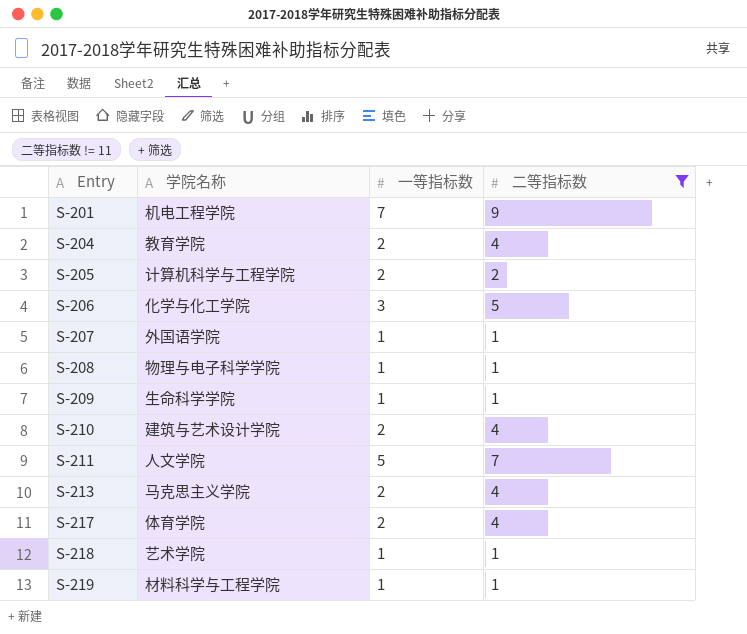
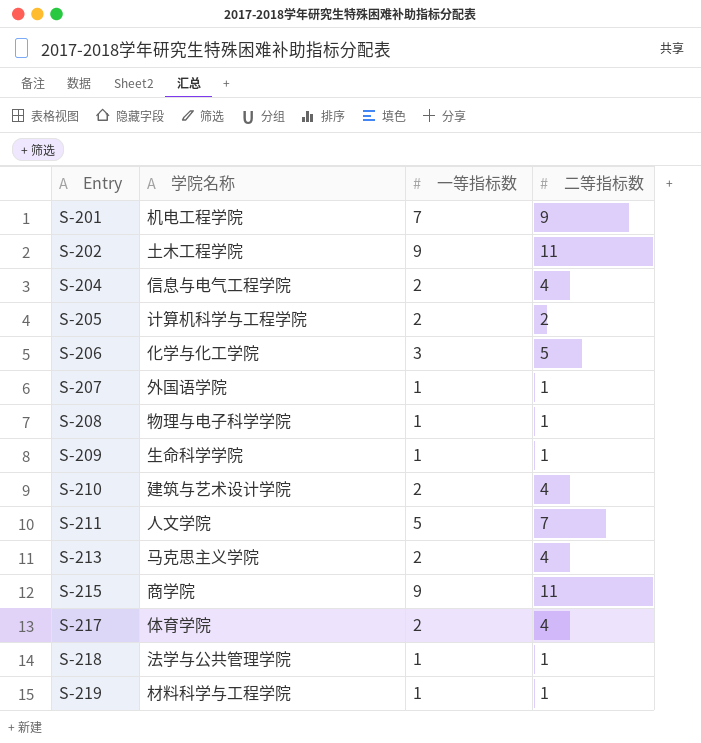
filter: 二等指标数 != 11 -> none
S-204 | 学院名称: 教育学院 -> 信息与电气工程学院
S-218 | 学院名称: 艺术学院 -> 法学与公共管理学院

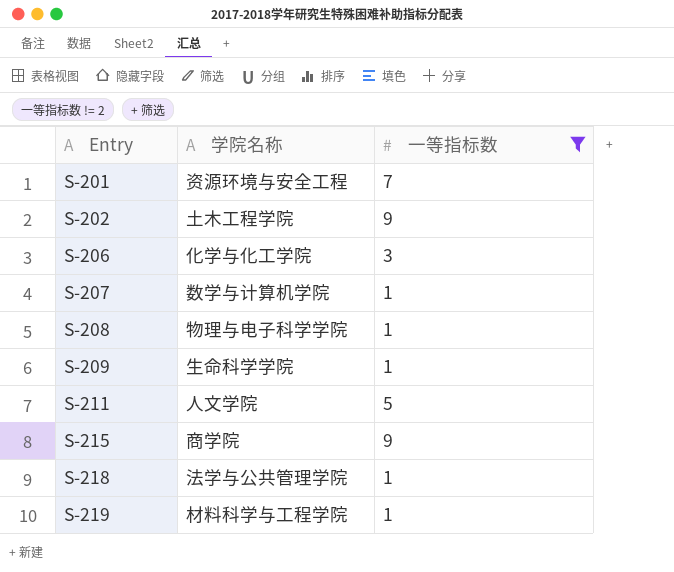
filter: none -> 一等指标数 != 2
column 二等指标数 | position: 4 -> none
S-201 | 学院名称: 机电工程学院 -> 资源环境与安全工程
S-207 | 学院名称: 外国语学院 -> 数学与计算机学院

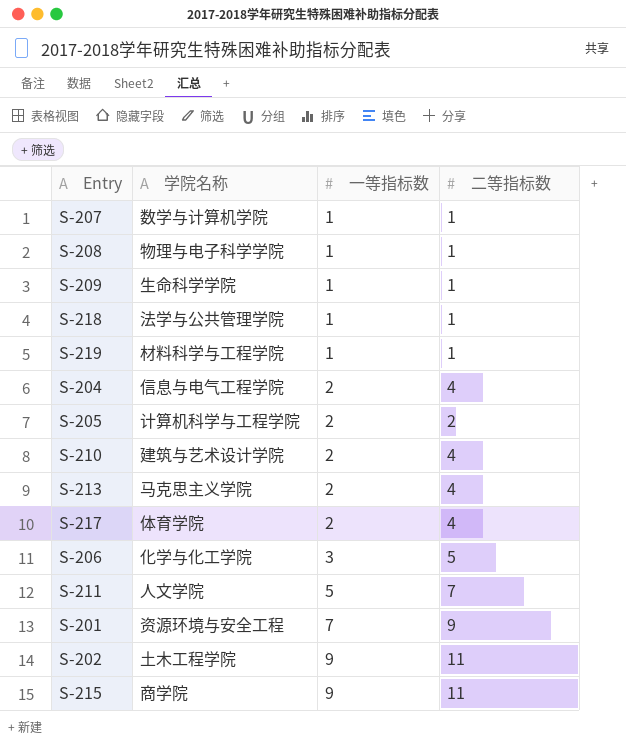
filter: 一等指标数 != 2 -> none
row order: Entry ascending -> 一等指标数 ascending
column 二等指标数 | position: none -> 4

